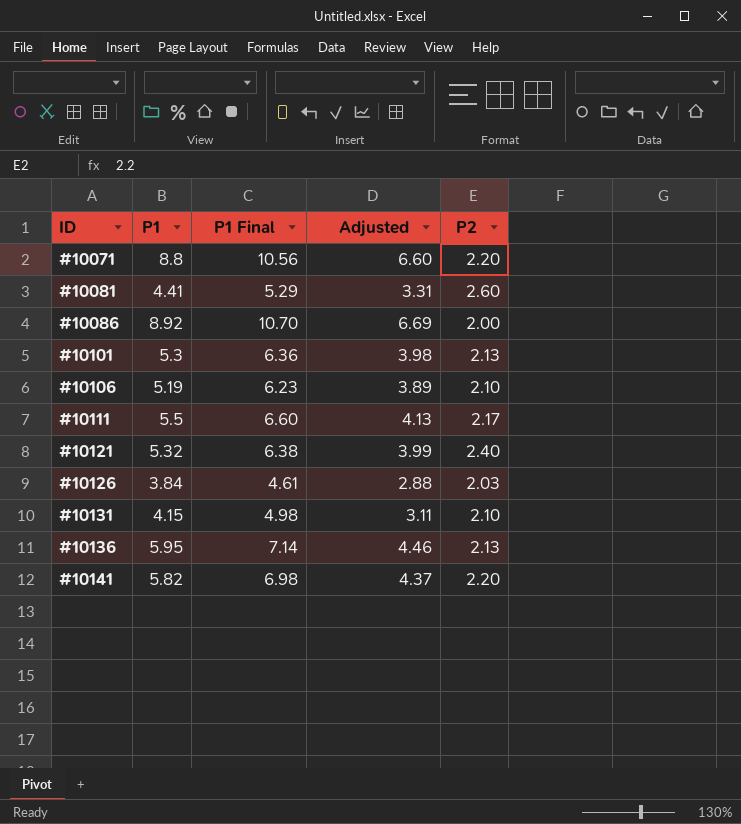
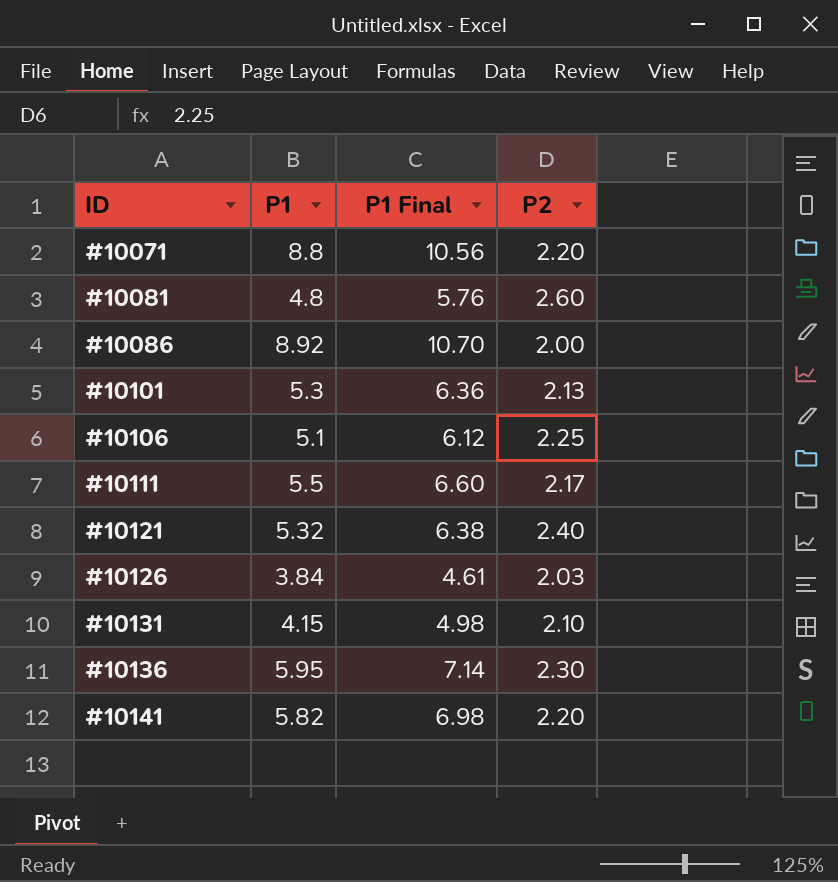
column Adjusted | formula: [P1] * 0.75 -> none
#10081 | P1: 4.41 -> 4.8
#10081 | P1 Final: 5.29 -> 5.76
#10106 | P1: 5.19 -> 5.1
#10106 | P1 Final: 6.23 -> 6.12
#10106 | P2: 2.10 -> 2.25
#10136 | P2: 2.13 -> 2.30

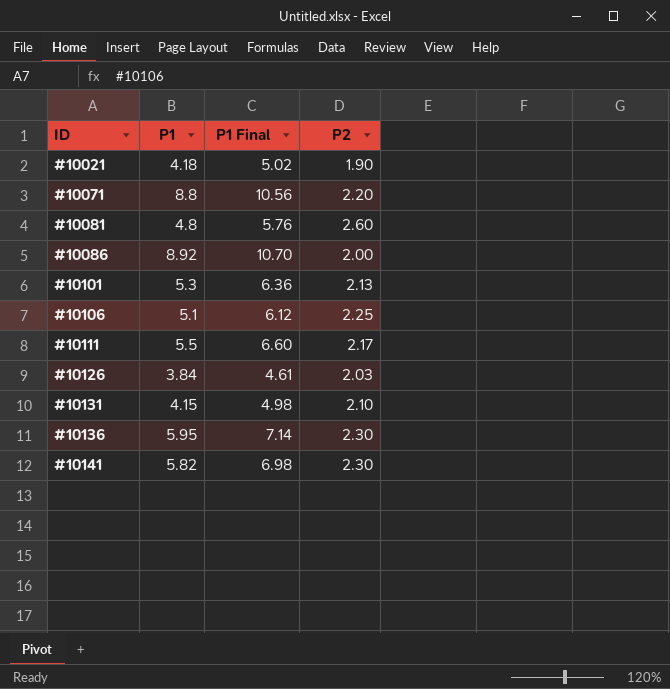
row #10121: 5.32 | 6.38 | 2.40 -> none
row #10021: none -> 4.18 | 5.02 | 1.90
#10141 | P2: 2.20 -> 2.30

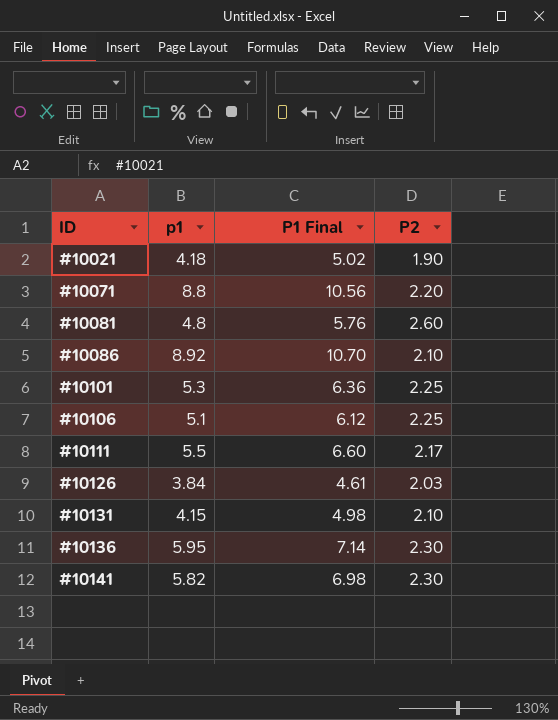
column name: P1 -> p1
#10086 | P2: 2.00 -> 2.10
#10101 | P2: 2.13 -> 2.25

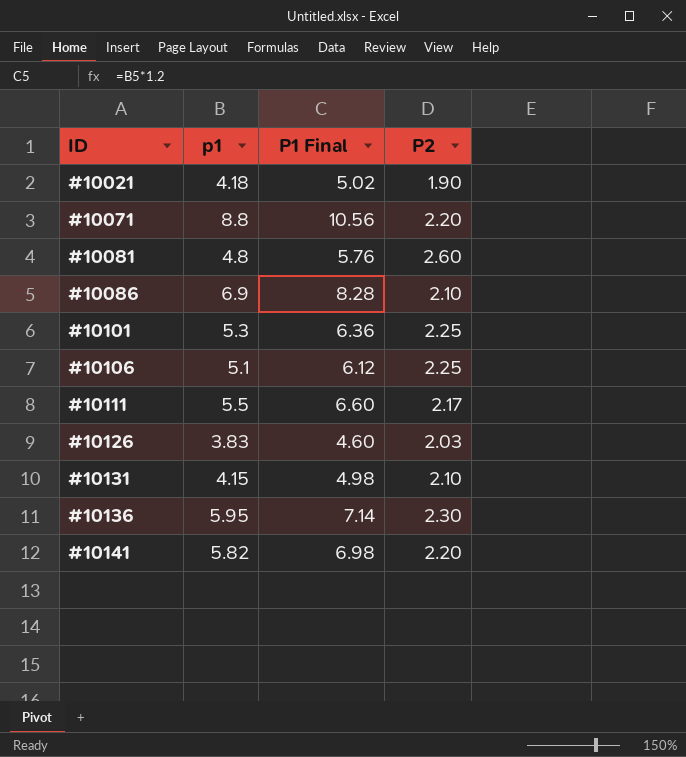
#10086 | p1: 8.92 -> 6.9
#10086 | P1 Final: 10.70 -> 8.28
#10126 | p1: 3.84 -> 3.83
#10126 | P1 Final: 4.61 -> 4.60
#10141 | P2: 2.30 -> 2.20

